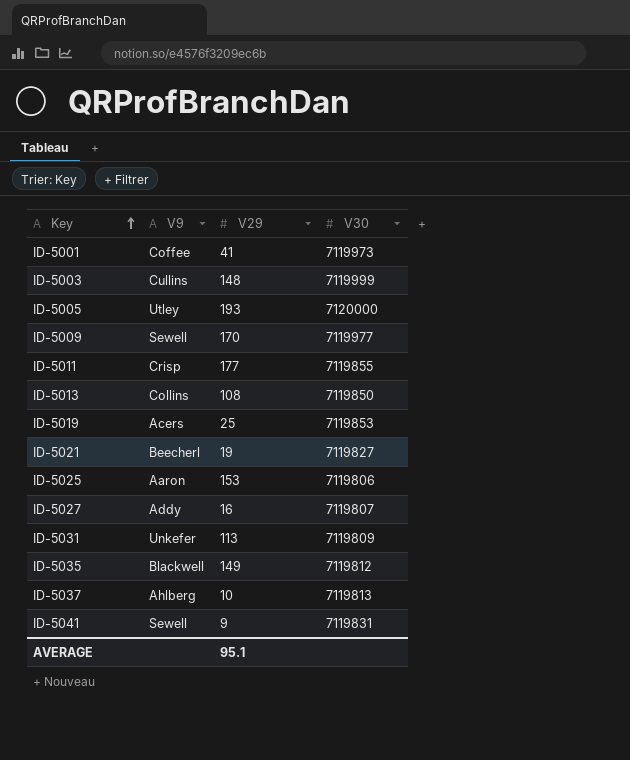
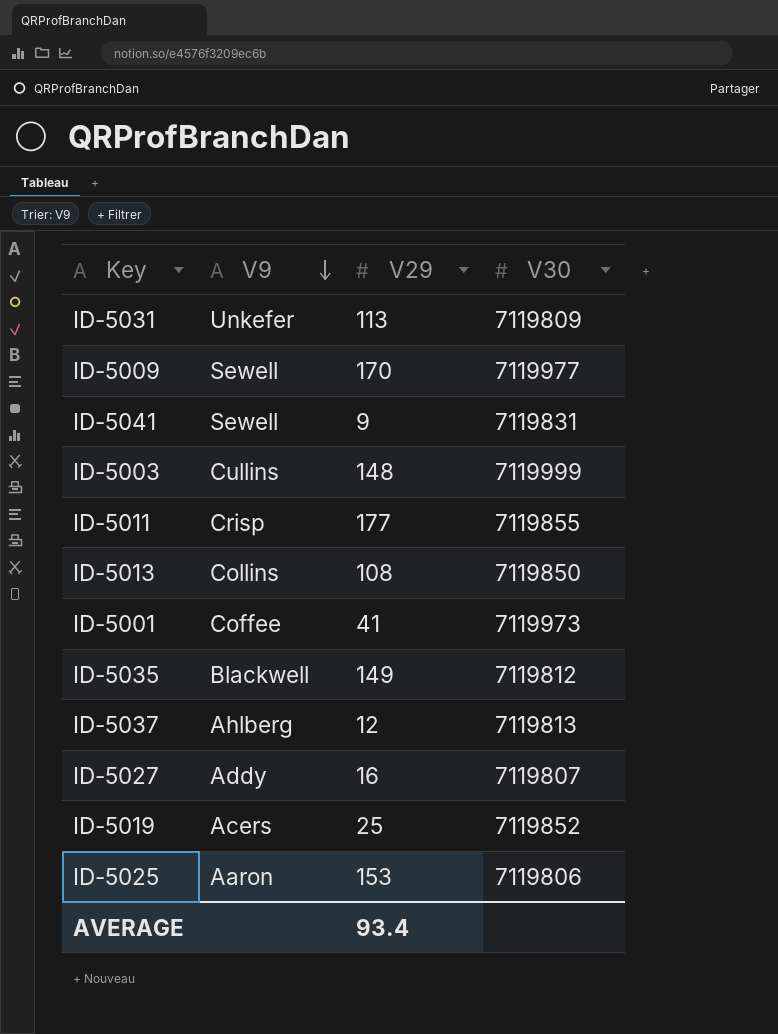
row order: Key ascending -> V9 descending
row ID-5005: Utley | 193 | 7120000 -> none
row ID-5021: Beecherl | 19 | 7119827 -> none
ID-5037 | V29: 10 -> 12
ID-5019 | V30: 7119853 -> 7119852
AVERAGE | V29: 95.1 -> 93.4

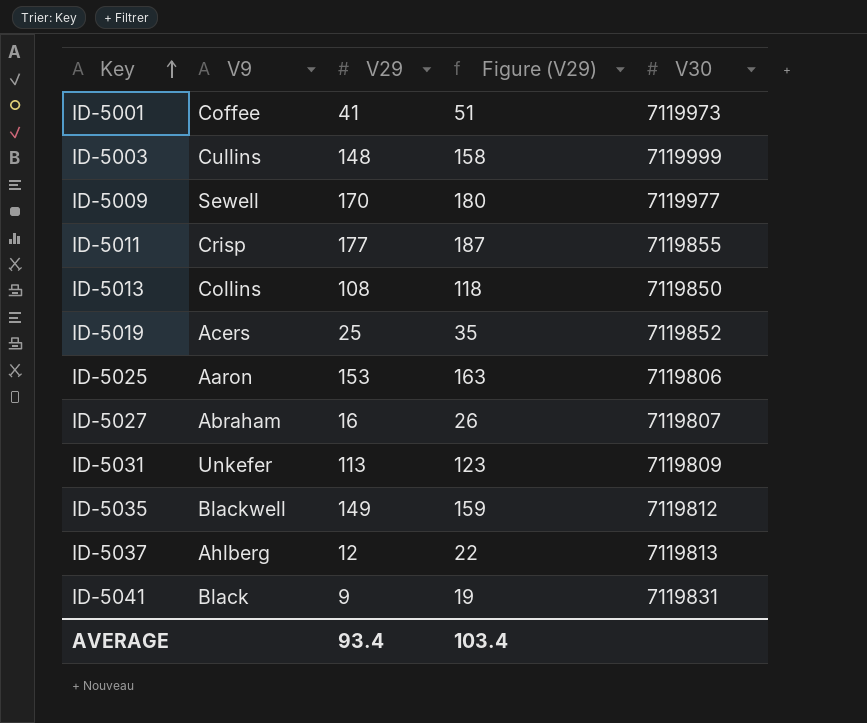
row order: V9 descending -> Key ascending
column Figure (V29) | formula: none -> [V29] + 10
ID-5027 | V9: Addy -> Abraham
ID-5041 | V9: Sewell -> Black

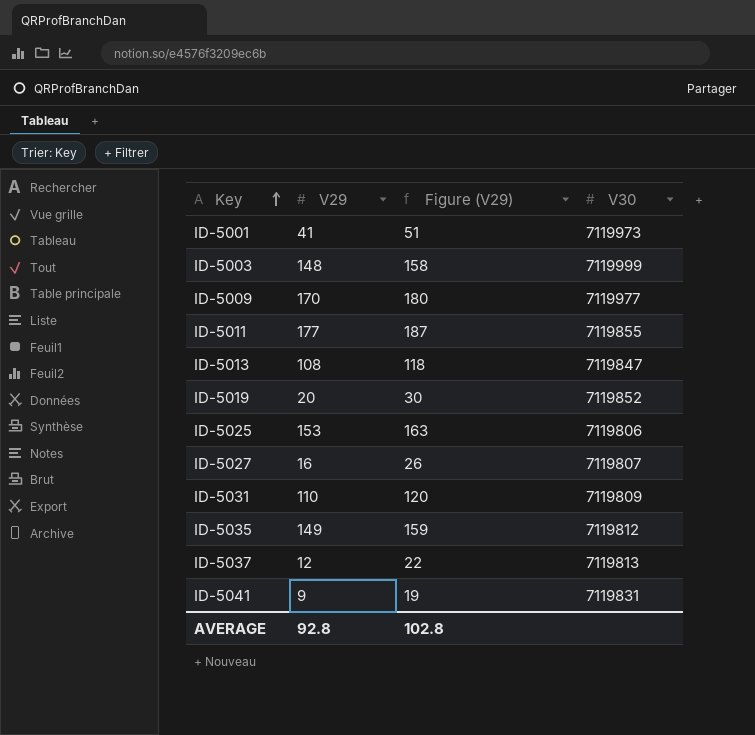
column V9 | position: 2 -> none
ID-5013 | V30: 7119850 -> 7119847
ID-5019 | V29: 25 -> 20
ID-5019 | Figure (V29): 35 -> 30
ID-5031 | V29: 113 -> 110
ID-5031 | Figure (V29): 123 -> 120
AVERAGE | V29: 93.4 -> 92.8
AVERAGE | Figure (V29): 103.4 -> 102.8

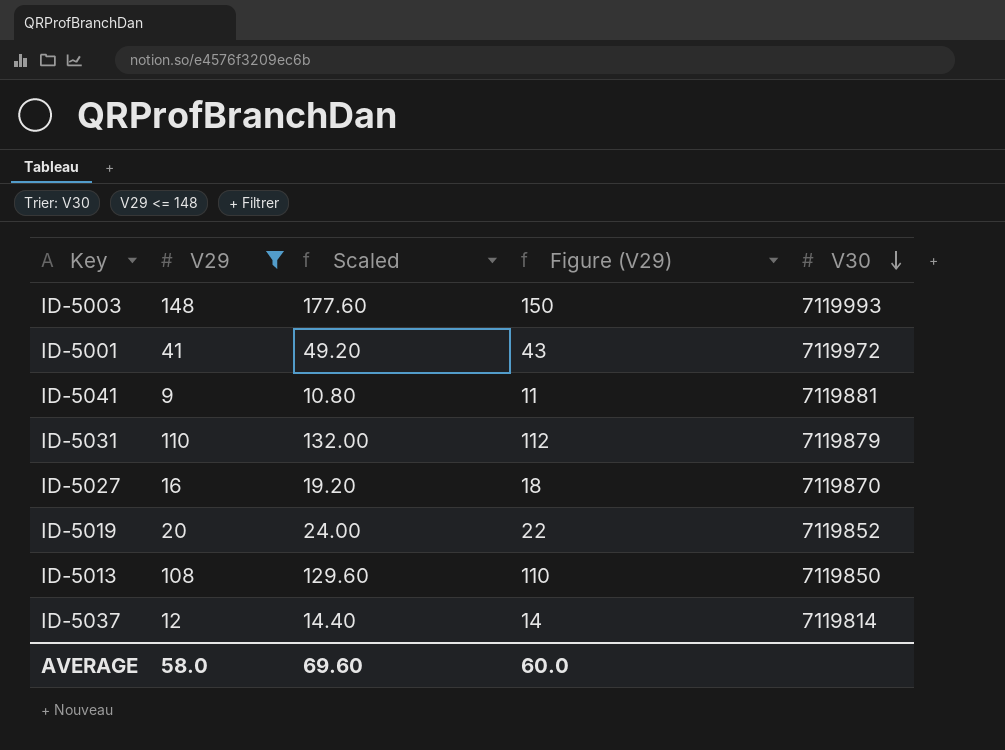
filter: none -> V29 <= 148
row order: Key ascending -> V30 descending
column Scaled | formula: none -> [V29] * 1.2
column Figure (V29) | formula: [V29] + 10 -> [V29] + 2
ID-5003 | V30: 7119999 -> 7119993
ID-5001 | V30: 7119973 -> 7119972
ID-5041 | V30: 7119831 -> 7119881
ID-5031 | V30: 7119809 -> 7119879
ID-5027 | V30: 7119807 -> 7119870
ID-5013 | V30: 7119847 -> 7119850
ID-5037 | V30: 7119813 -> 7119814
AVERAGE | V29: 92.8 -> 58.0
AVERAGE | Figure (V29): 102.8 -> 60.0

